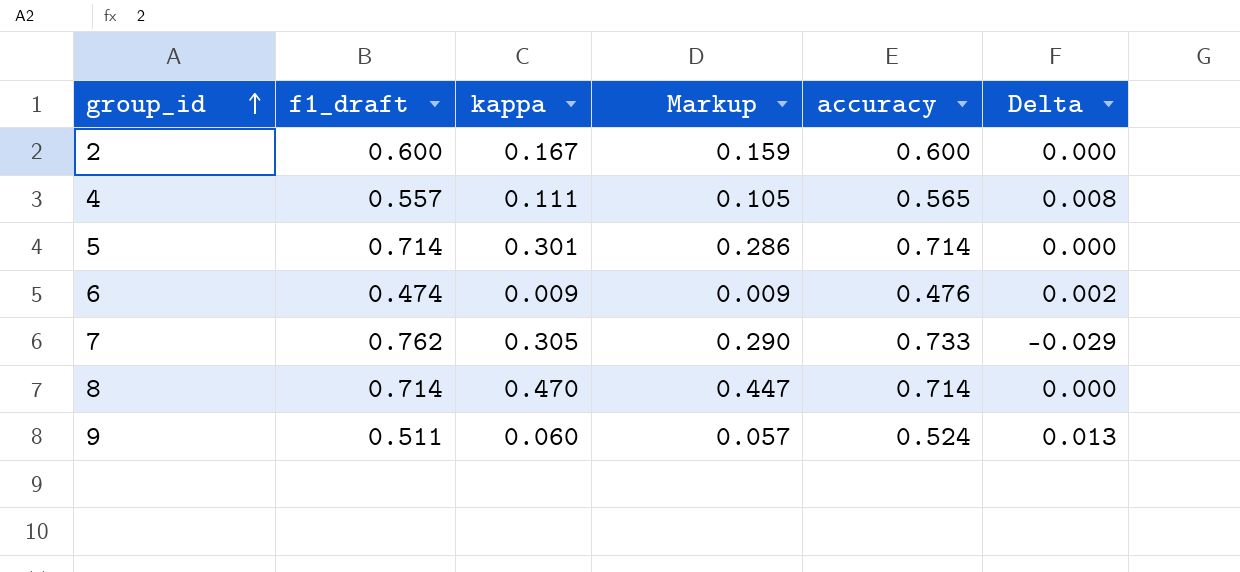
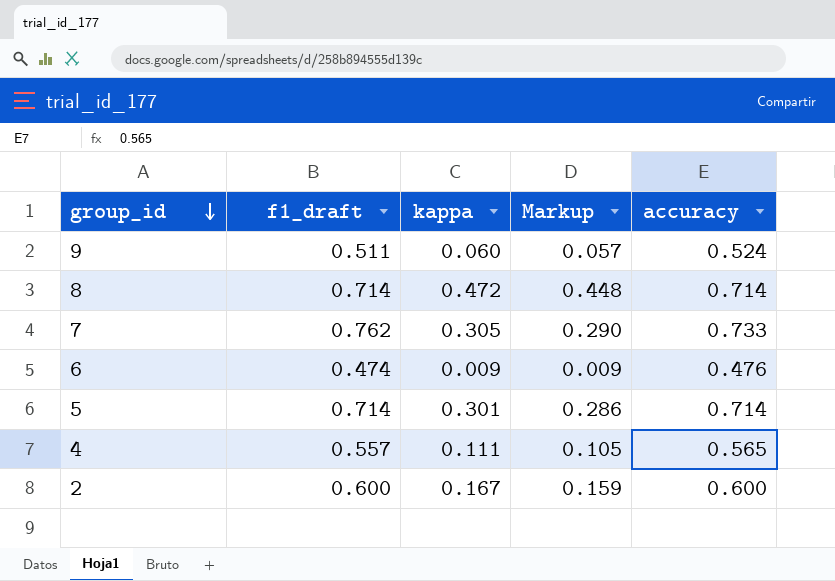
row order: group_id ascending -> group_id descending
column Delta | formula: [accuracy] - [f1_draft] -> none
8 | kappa: 0.470 -> 0.472
8 | Markup: 0.447 -> 0.448

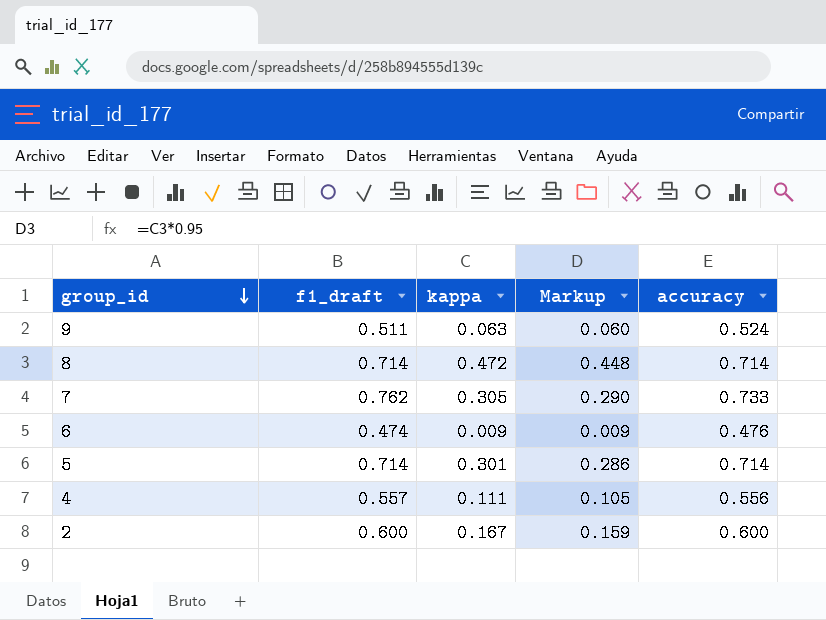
9 | kappa: 0.060 -> 0.063
9 | Markup: 0.057 -> 0.060
4 | accuracy: 0.565 -> 0.556

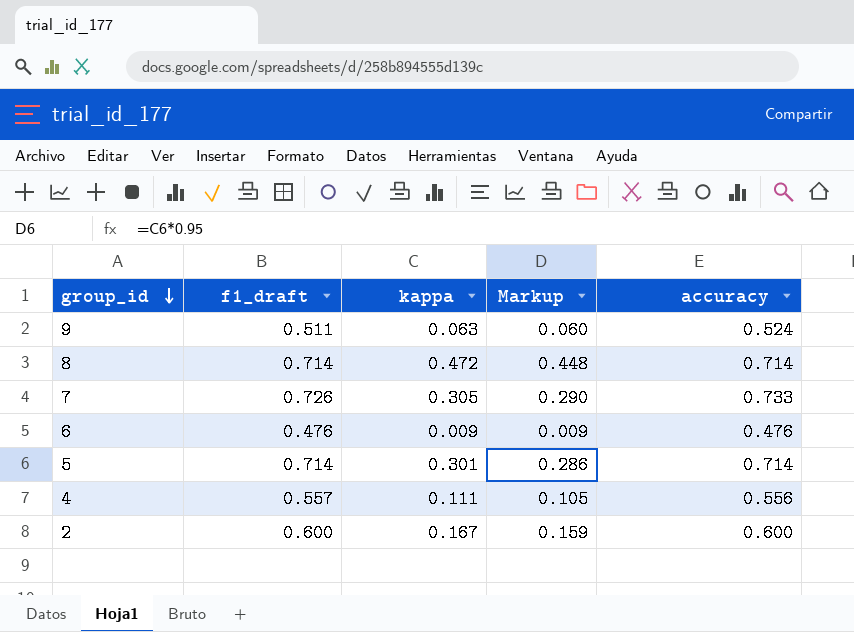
7 | f1_draft: 0.762 -> 0.726
6 | f1_draft: 0.474 -> 0.476

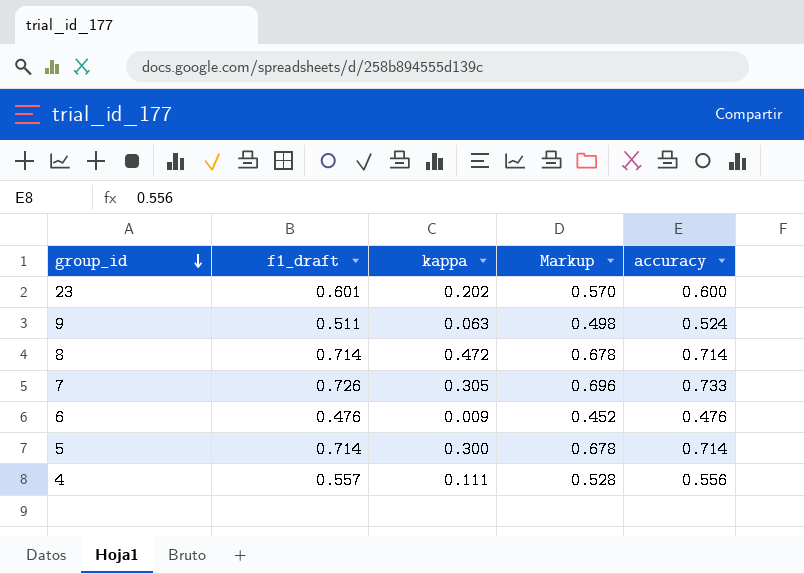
column Markup | formula: [kappa] * 0.95 -> [accuracy] * 0.95
row 2: 0.600 | 0.167 | 0.159 | 0.600 -> none
row 23: none -> 0.601 | 0.202 | 0.570 | 0.600
5 | kappa: 0.301 -> 0.300

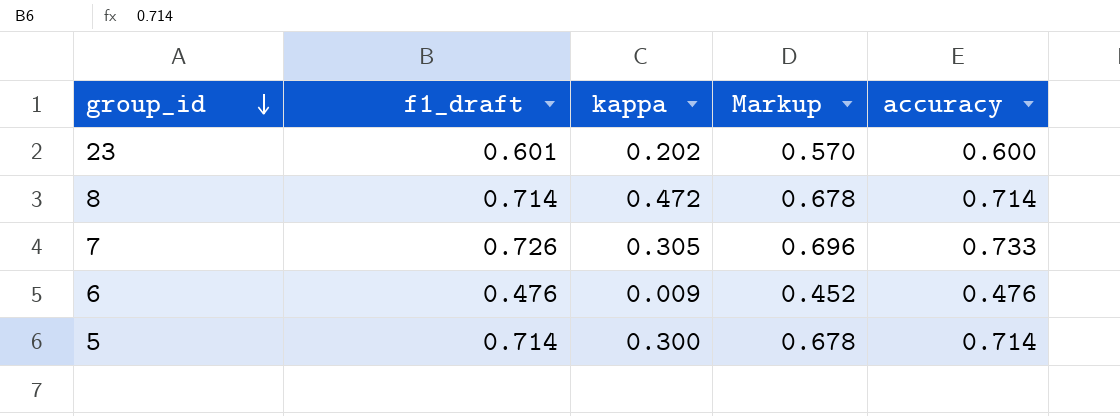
row 9: 0.511 | 0.063 | 0.498 | 0.524 -> none
row 4: 0.557 | 0.111 | 0.528 | 0.556 -> none

